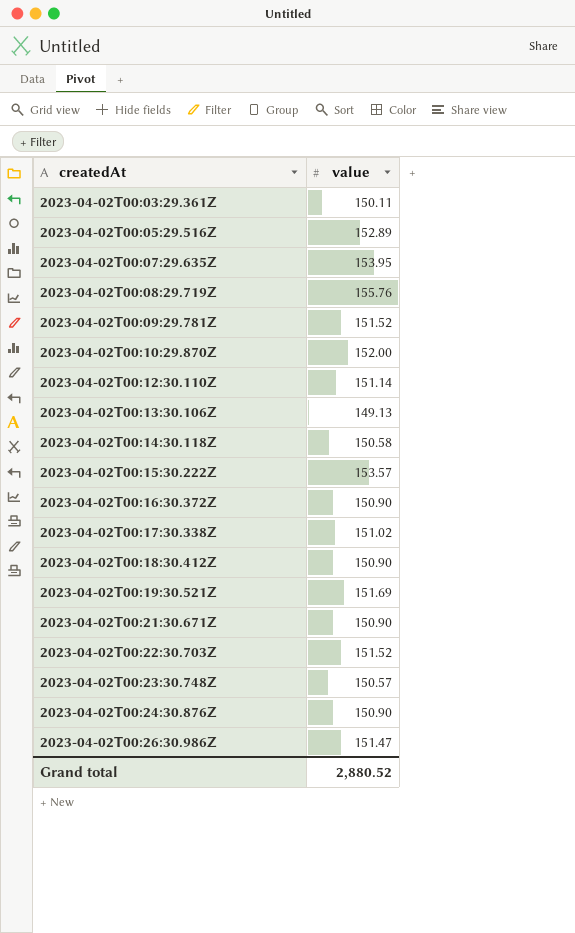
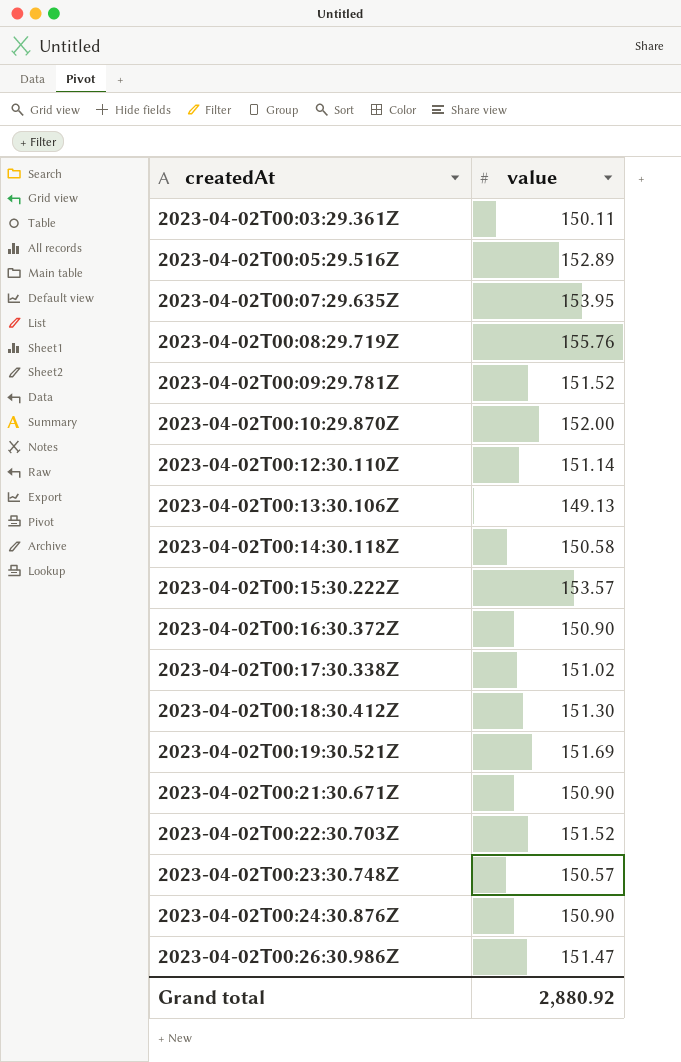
2023-04-02T00:18:30.412Z | value: 150.90 -> 151.30
Grand total | value: 2,880.52 -> 2,880.92

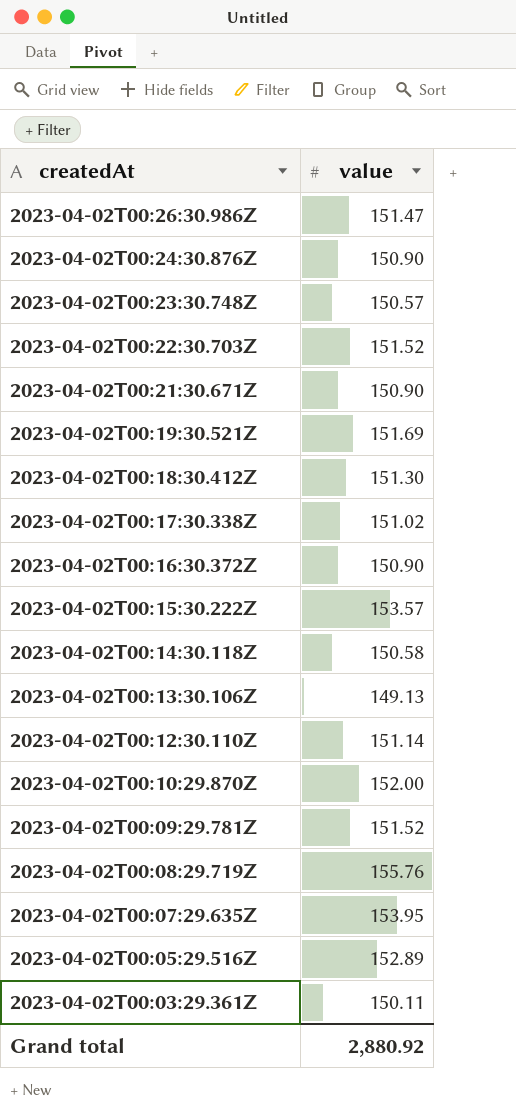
row order: createdAt ascending -> createdAt descending

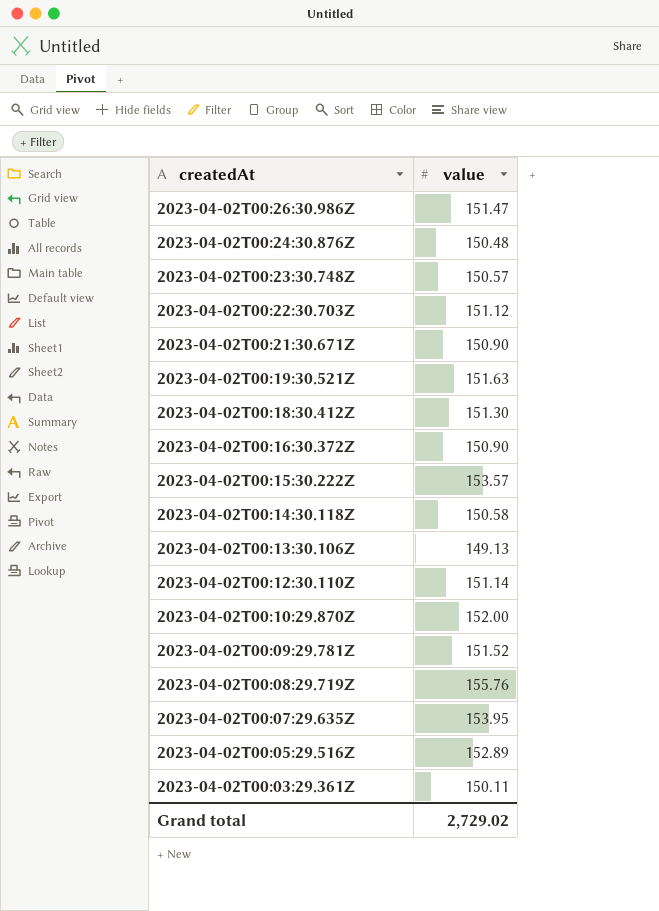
row 2023-04-02T00:17:30.338Z: 151.02 -> none
2023-04-02T00:24:30.876Z | value: 150.90 -> 150.48
2023-04-02T00:22:30.703Z | value: 151.52 -> 151.12
2023-04-02T00:19:30.521Z | value: 151.69 -> 151.63
Grand total | value: 2,880.92 -> 2,729.02

